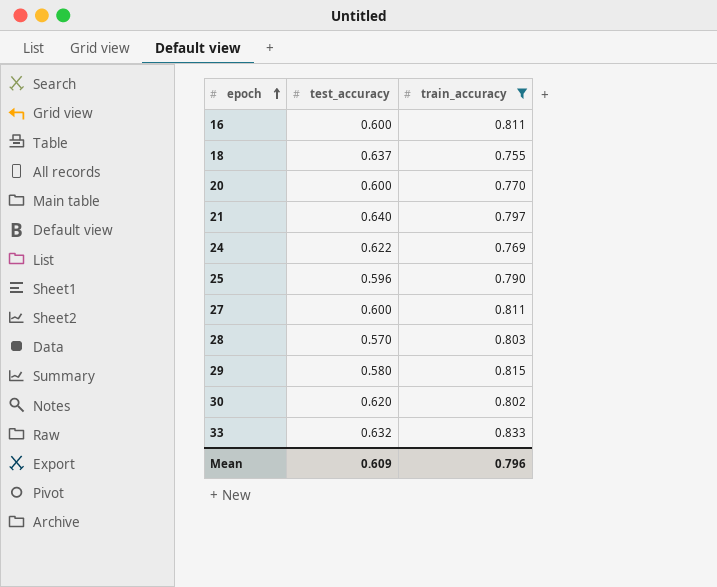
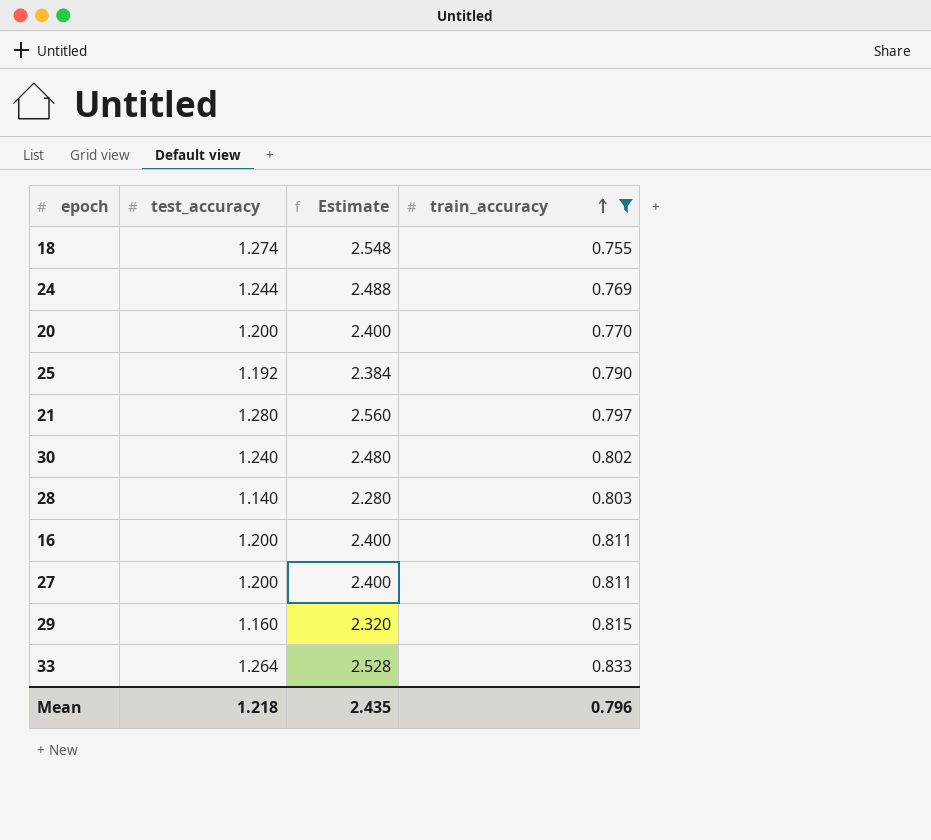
row order: epoch ascending -> train_accuracy ascending
column Estimate | formula: none -> [test_accuracy] * 2
18 | test_accuracy: 0.637 -> 1.274
24 | test_accuracy: 0.622 -> 1.244
20 | test_accuracy: 0.600 -> 1.200
25 | test_accuracy: 0.596 -> 1.192
21 | test_accuracy: 0.640 -> 1.280
30 | test_accuracy: 0.620 -> 1.240
28 | test_accuracy: 0.570 -> 1.140
16 | test_accuracy: 0.600 -> 1.200
27 | test_accuracy: 0.600 -> 1.200
29 | test_accuracy: 0.580 -> 1.160
33 | test_accuracy: 0.632 -> 1.264
Mean | test_accuracy: 0.609 -> 1.218

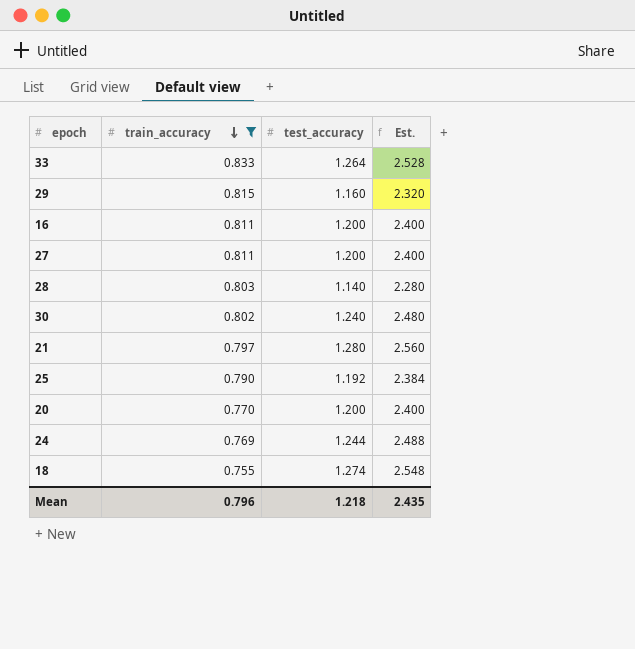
row order: train_accuracy ascending -> train_accuracy descending
column train_accuracy | position: 4 -> 2
column name: Estimate -> Est.

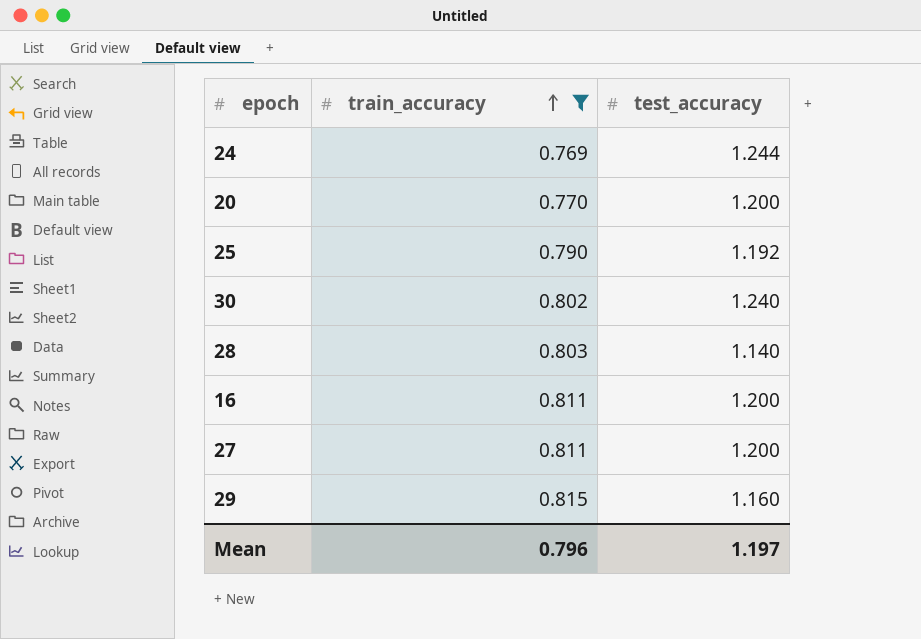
row order: train_accuracy descending -> train_accuracy ascending
column Est. | formula: [test_accuracy] * 2 -> none
row 33: 0.833 | 1.264 | 2.528 -> none
row 21: 0.797 | 1.280 | 2.560 -> none
row 18: 0.755 | 1.274 | 2.548 -> none
Mean | test_accuracy: 1.218 -> 1.197

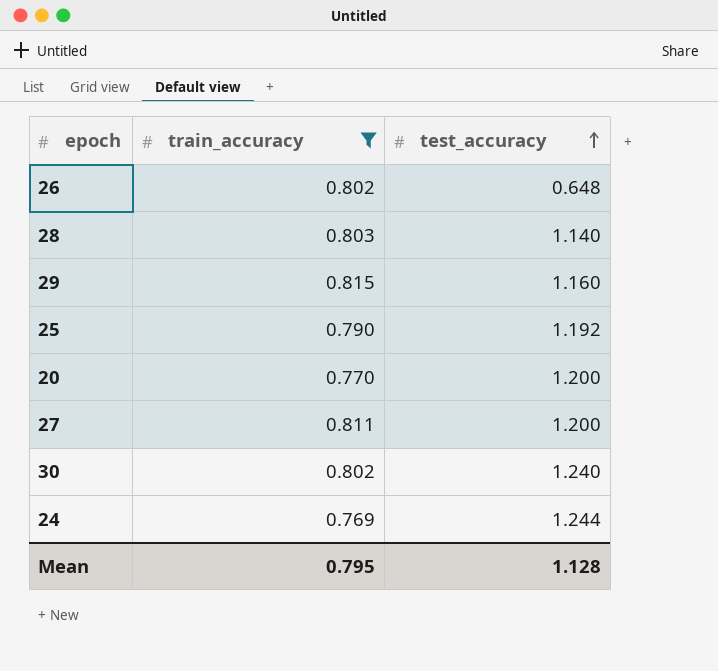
row order: train_accuracy ascending -> test_accuracy ascending
row 16: 0.811 | 1.200 -> none
row 26: none -> 0.802 | 0.648
Mean | train_accuracy: 0.796 -> 0.795
Mean | test_accuracy: 1.197 -> 1.128

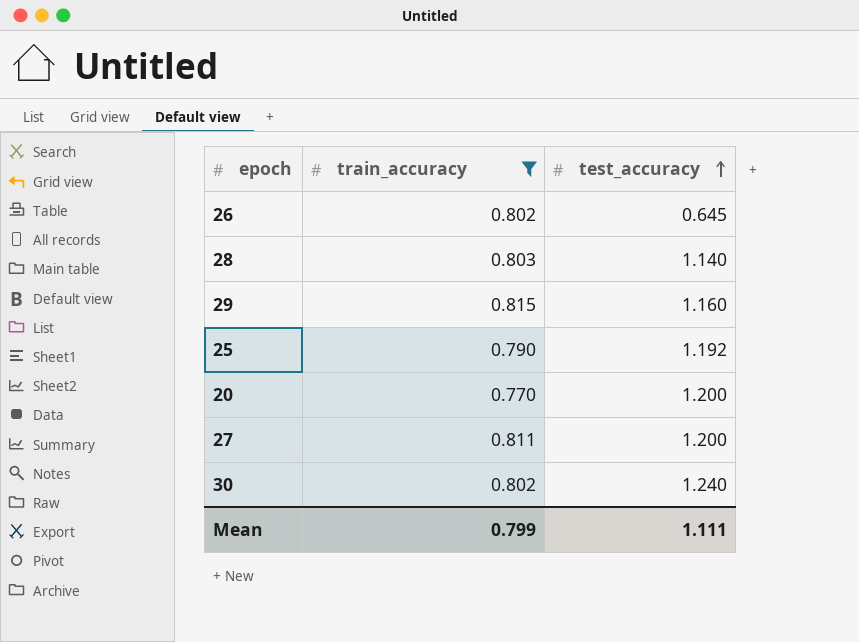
row 24: 0.769 | 1.244 -> none
26 | test_accuracy: 0.648 -> 0.645
Mean | train_accuracy: 0.795 -> 0.799
Mean | test_accuracy: 1.128 -> 1.111

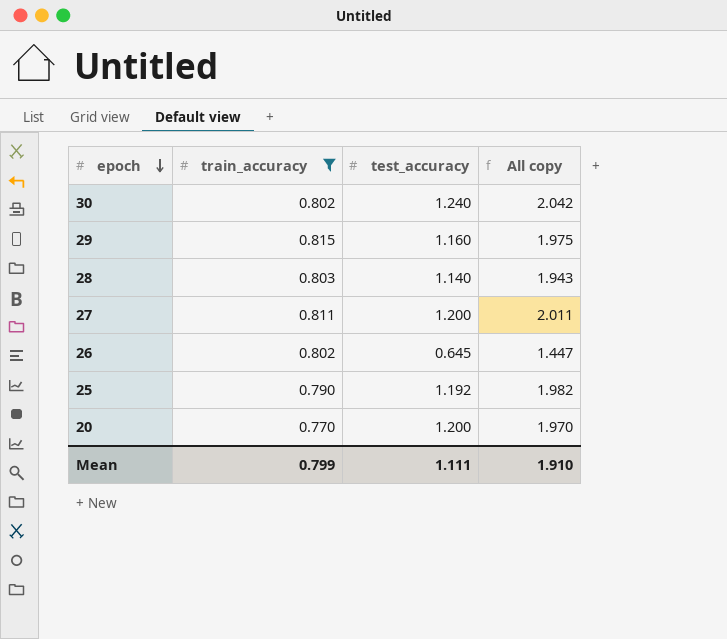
row order: test_accuracy ascending -> epoch descending
column All copy | formula: none -> [train_accuracy] + [test_accuracy]

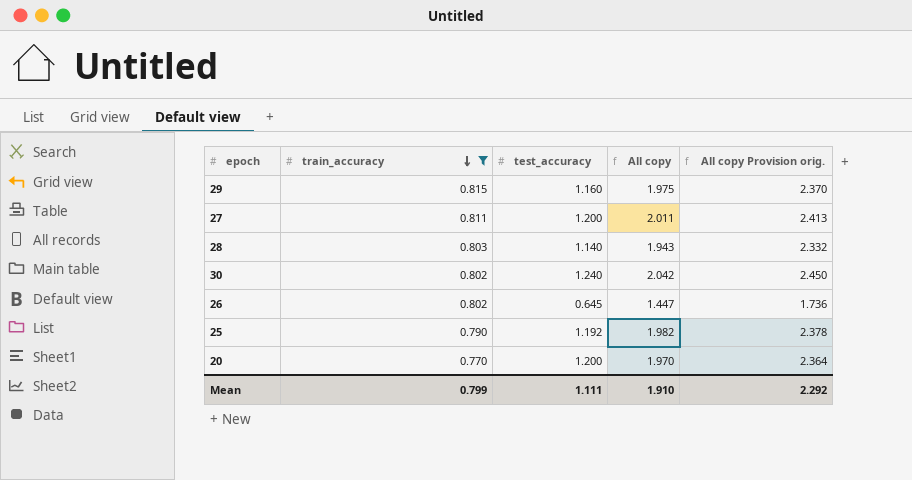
row order: epoch descending -> train_accuracy descending
column All copy Provision orig. | formula: none -> [All copy] * 1.2

